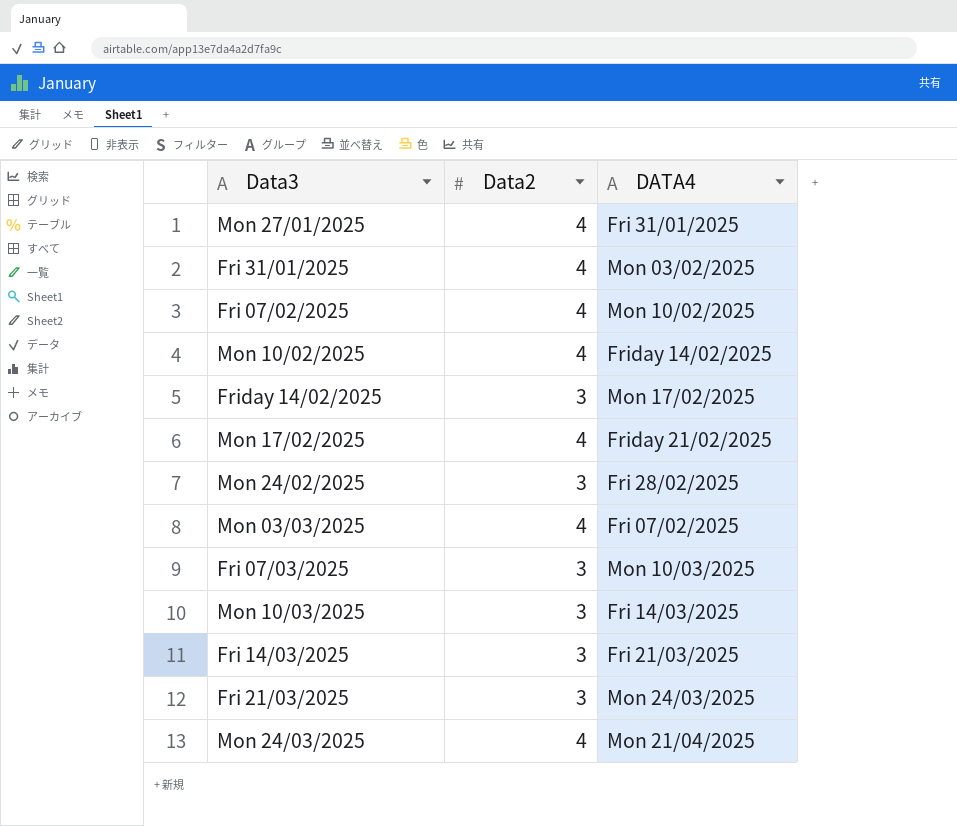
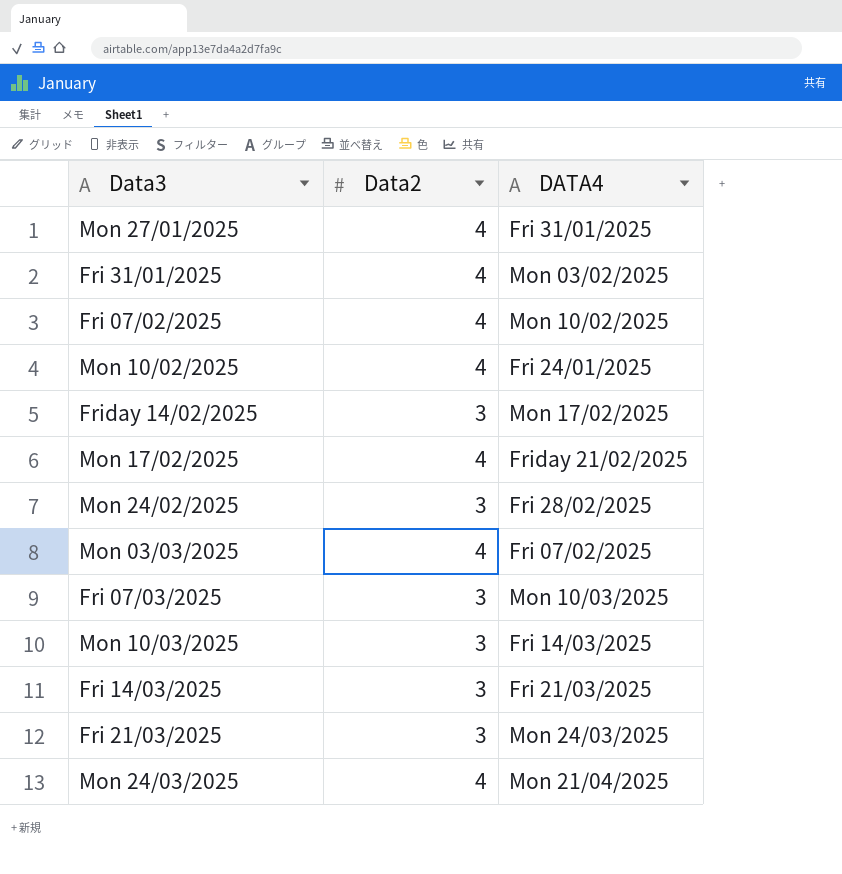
Mon 10/02/2025 | DATA4: Friday 14/02/2025 -> Fri 24/01/2025

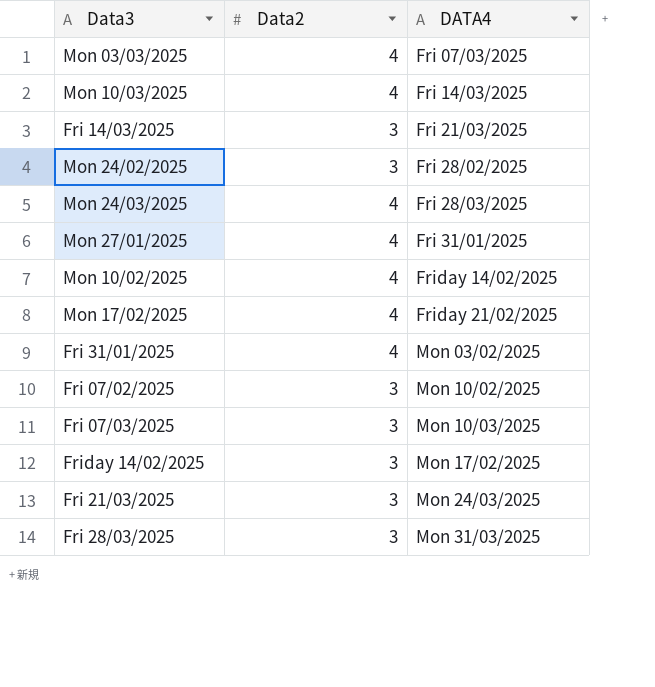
row order: none -> DATA4 ascending
Mon 03/03/2025 | DATA4: Fri 07/02/2025 -> Fri 07/03/2025
Mon 10/03/2025 | Data2: 3 -> 4
Mon 24/03/2025 | DATA4: Mon 21/04/2025 -> Fri 28/03/2025
Mon 10/02/2025 | DATA4: Fri 24/01/2025 -> Friday 14/02/2025
Fri 07/02/2025 | Data2: 4 -> 3
row Fri 28/03/2025: none -> 3 | Mon 31/03/2025

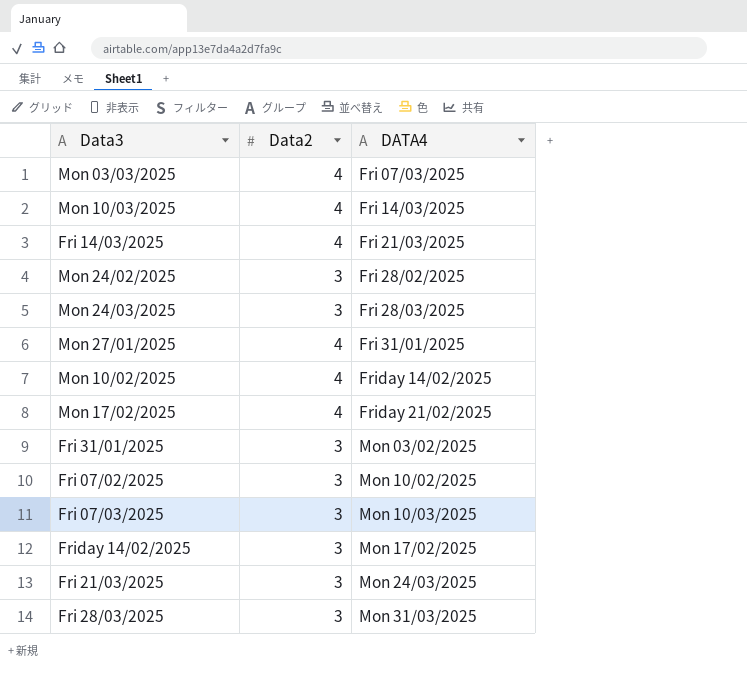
Fri 14/03/2025 | Data2: 3 -> 4
Mon 24/03/2025 | Data2: 4 -> 3
Fri 31/01/2025 | Data2: 4 -> 3

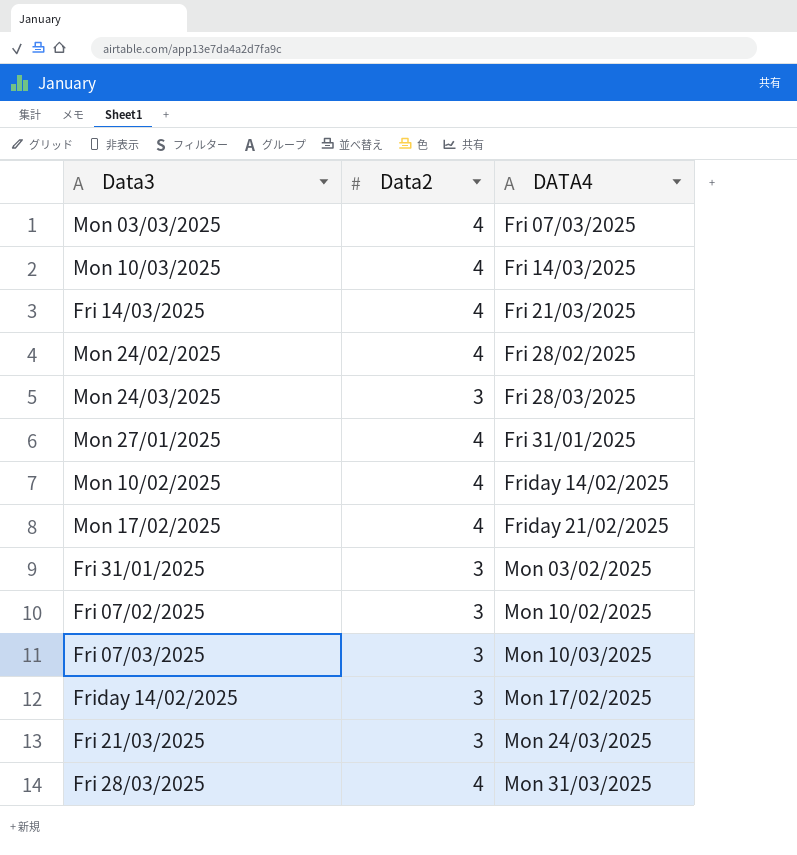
Mon 24/02/2025 | Data2: 3 -> 4
Fri 28/03/2025 | Data2: 3 -> 4

